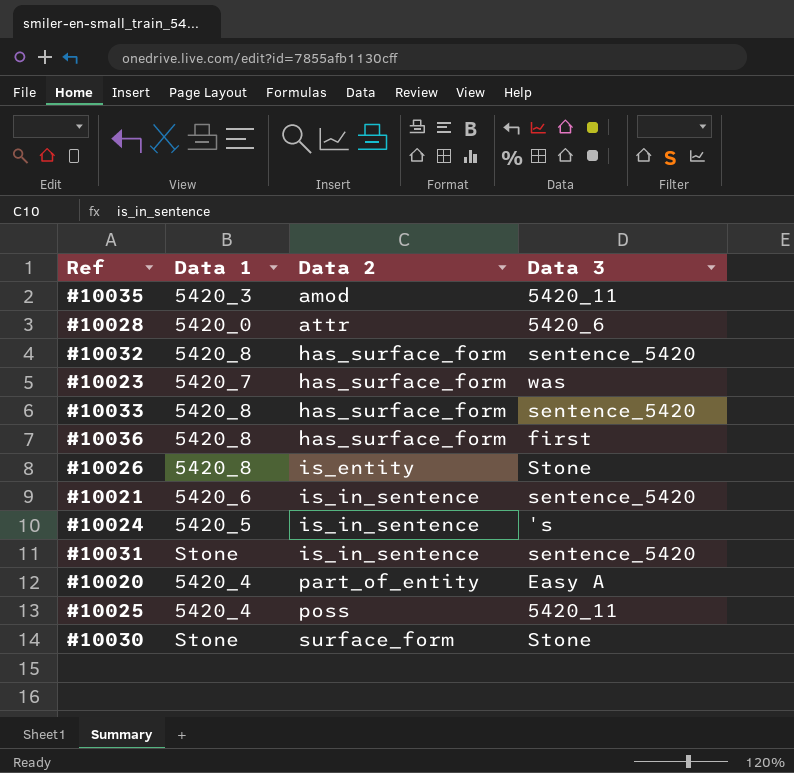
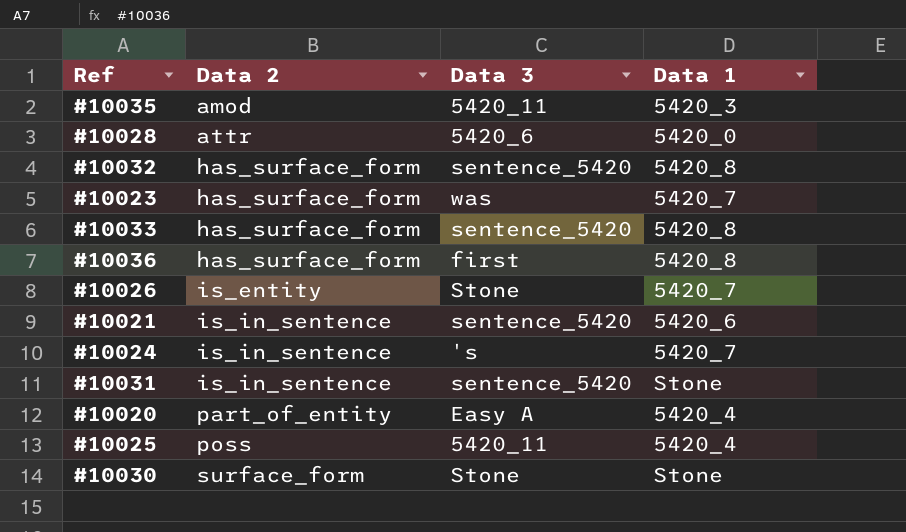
column Data 1 | position: 2 -> 4
#10026 | Data 1: 5420_8 -> 5420_7
#10024 | Data 1: 5420_5 -> 5420_7

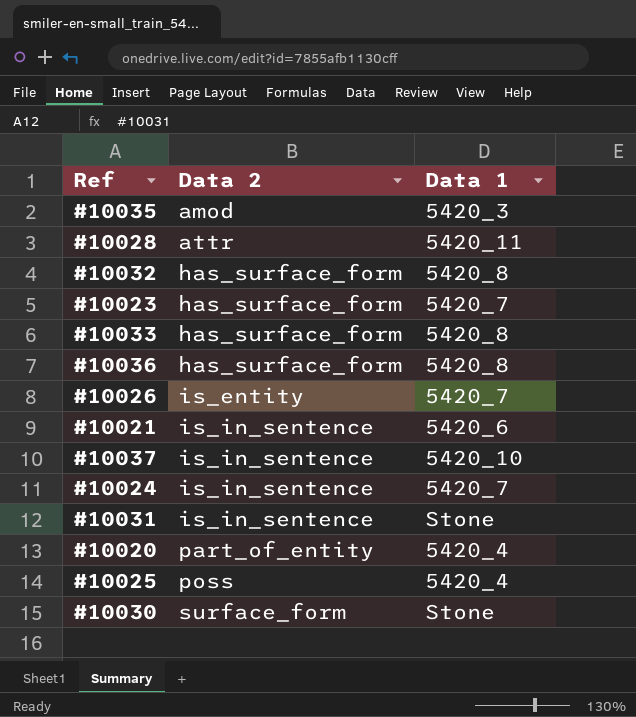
column Data 3 | position: 3 -> none
#10028 | Data 1: 5420_0 -> 5420_11
row #10037: none -> is_in_sentence | 5420_10

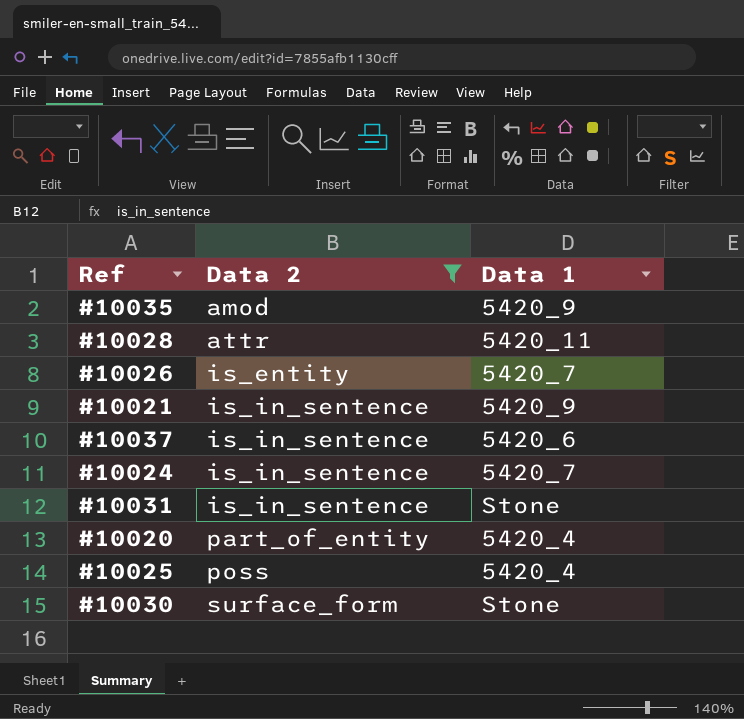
filter: none -> Data 2 != has_surface_form
#10035 | Data 1: 5420_3 -> 5420_9
#10021 | Data 1: 5420_6 -> 5420_9
#10037 | Data 1: 5420_10 -> 5420_6

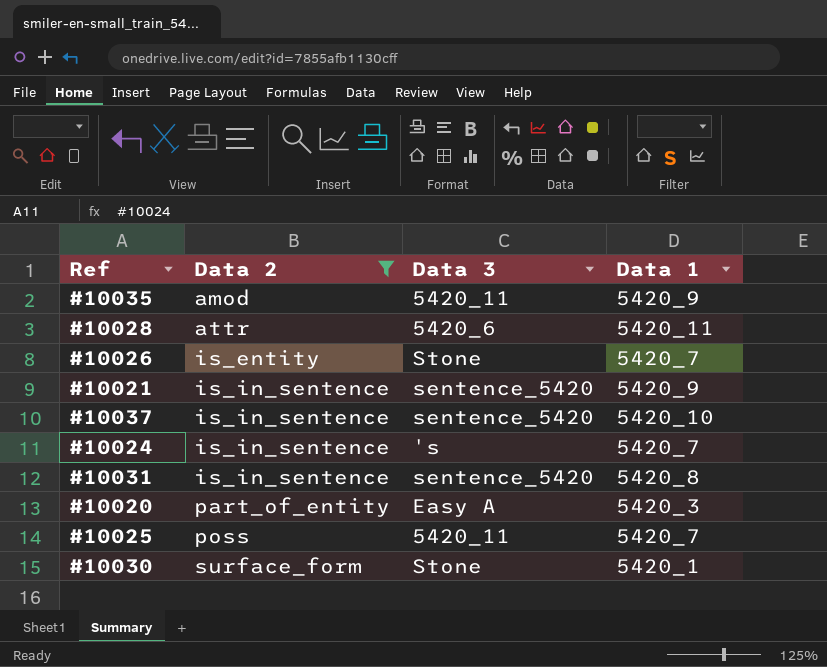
column Data 3 | position: none -> 3
#10037 | Data 1: 5420_6 -> 5420_10
#10031 | Data 1: Stone -> 5420_8
#10020 | Data 1: 5420_4 -> 5420_3
#10025 | Data 1: 5420_4 -> 5420_7
#10030 | Data 1: Stone -> 5420_1

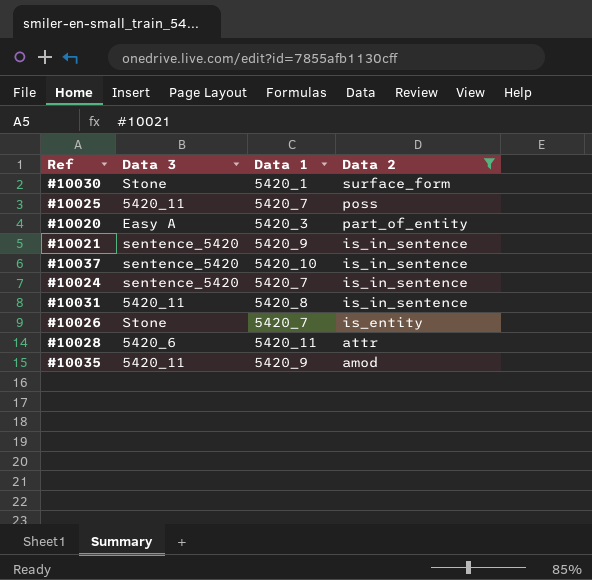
row order: Data 2 ascending -> Data 2 descending
column Data 2 | position: 2 -> 4
#10024 | Data 3: 's -> sentence_5420
#10031 | Data 3: sentence_5420 -> 5420_11

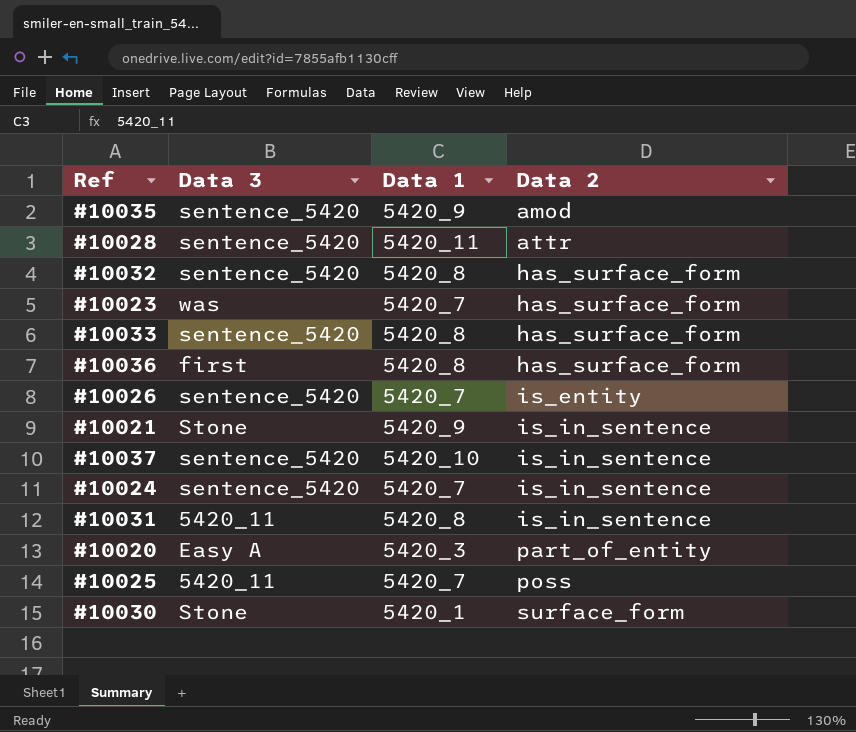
filter: Data 2 != has_surface_form -> none
row order: Data 2 descending -> Data 2 ascending
#10035 | Data 3: 5420_11 -> sentence_5420
#10028 | Data 3: 5420_6 -> sentence_5420
#10026 | Data 3: Stone -> sentence_5420
#10021 | Data 3: sentence_5420 -> Stone

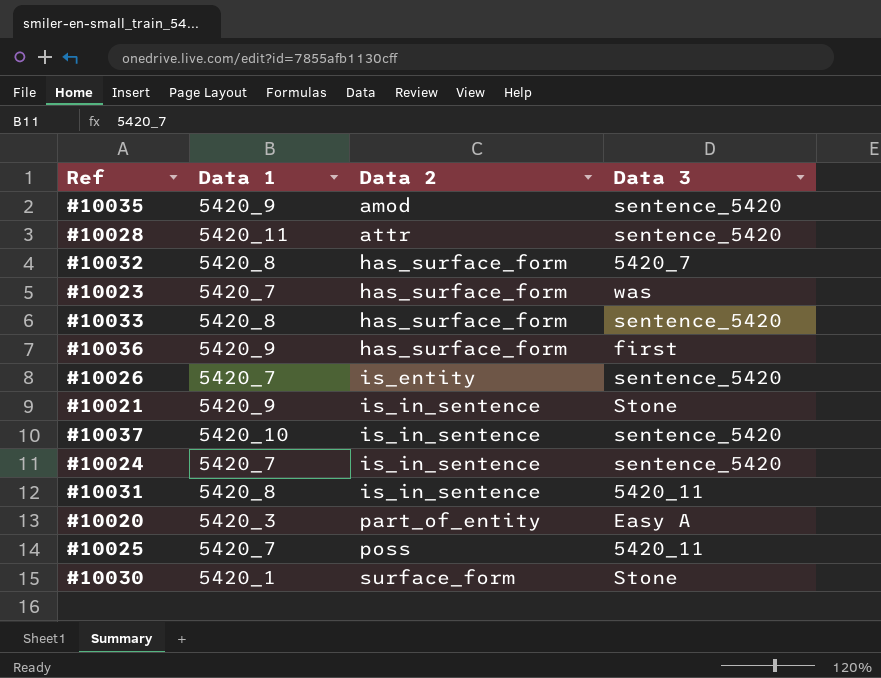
column Data 3 | position: 2 -> 4
#10032 | Data 3: sentence_5420 -> 5420_7
#10036 | Data 1: 5420_8 -> 5420_9

